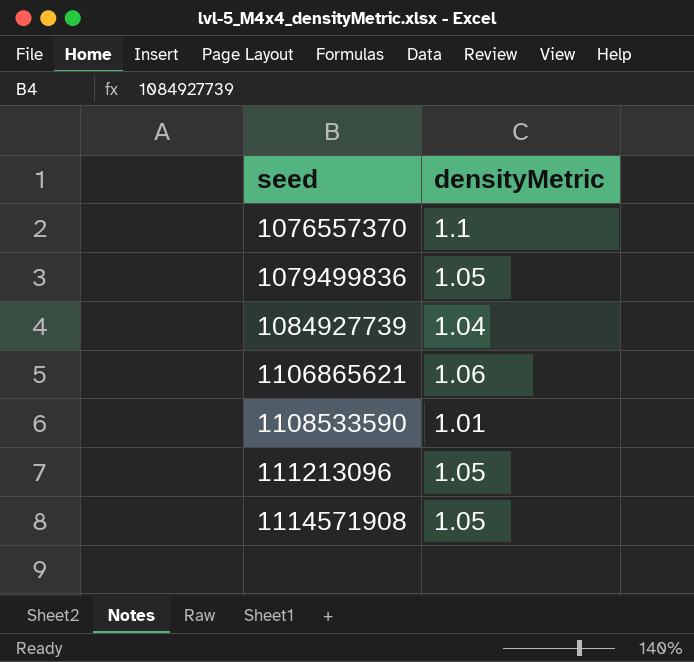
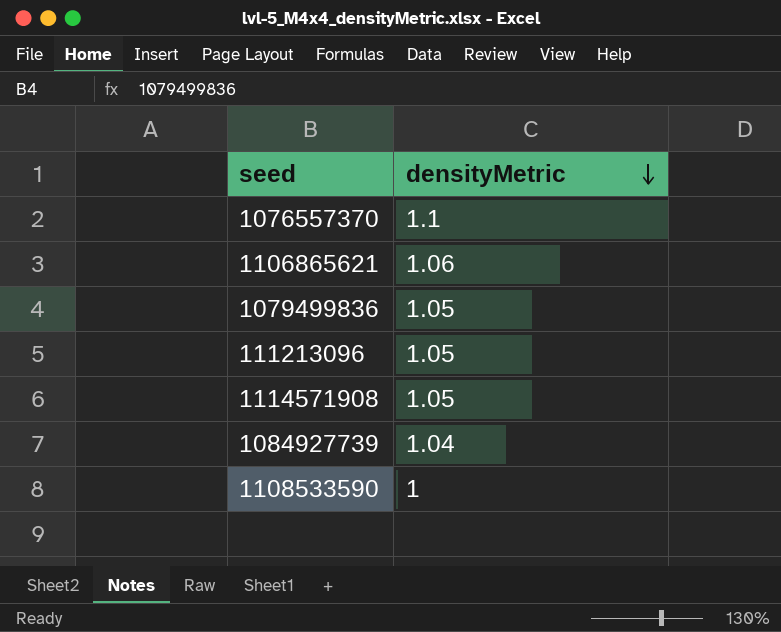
row order: none -> densityMetric descending
1108533590 | densityMetric: 1.01 -> 1

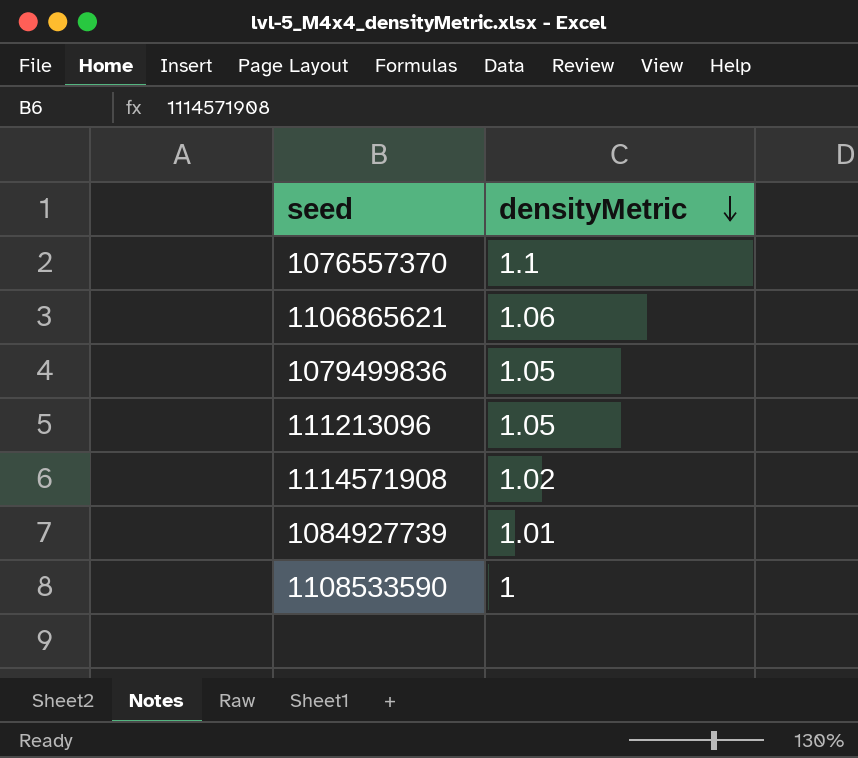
1114571908 | densityMetric: 1.05 -> 1.02
1084927739 | densityMetric: 1.04 -> 1.01

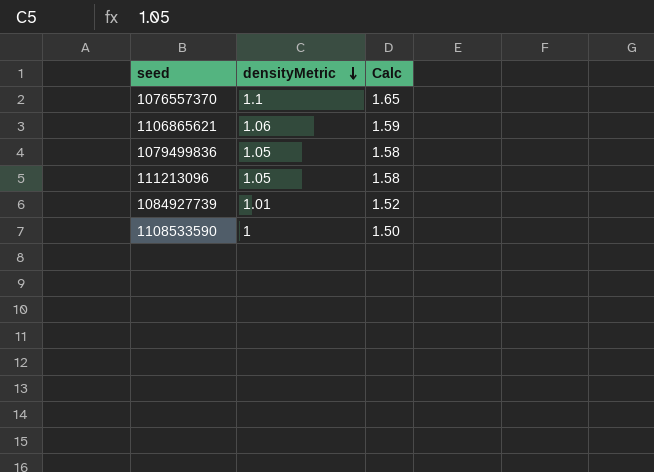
column Calc | formula: none -> [densityMetric] * 1.5
row 1114571908: 1.02 -> none

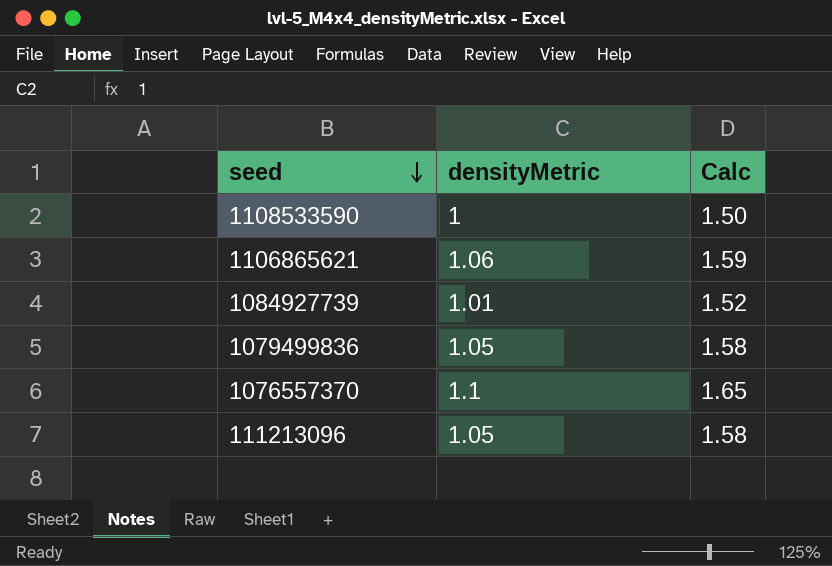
row order: densityMetric descending -> seed descending

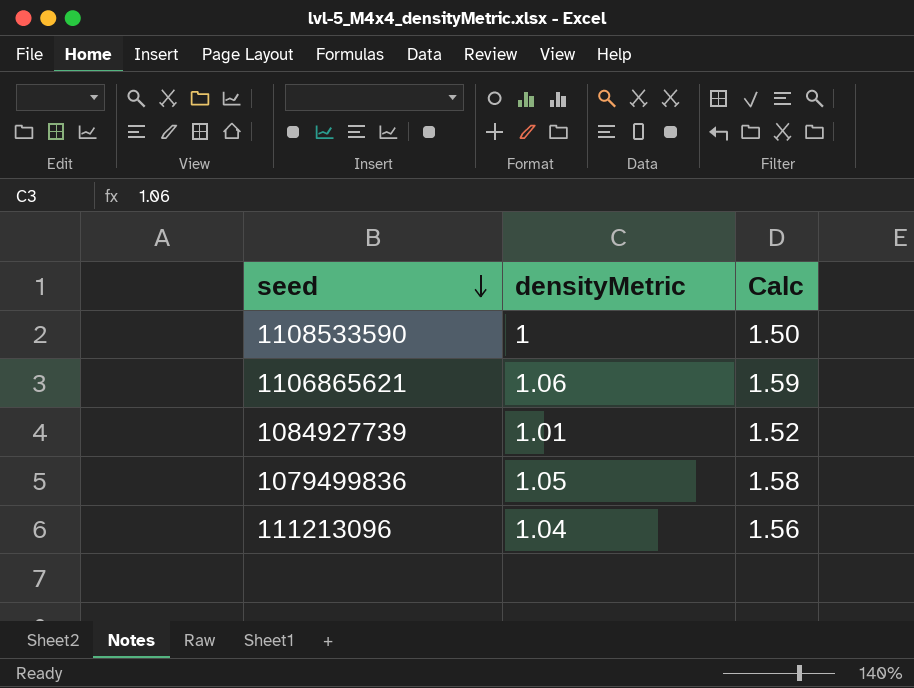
row 1076557370: 1.1 | 1.65 -> none
111213096 | densityMetric: 1.05 -> 1.04
111213096 | Calc: 1.58 -> 1.56

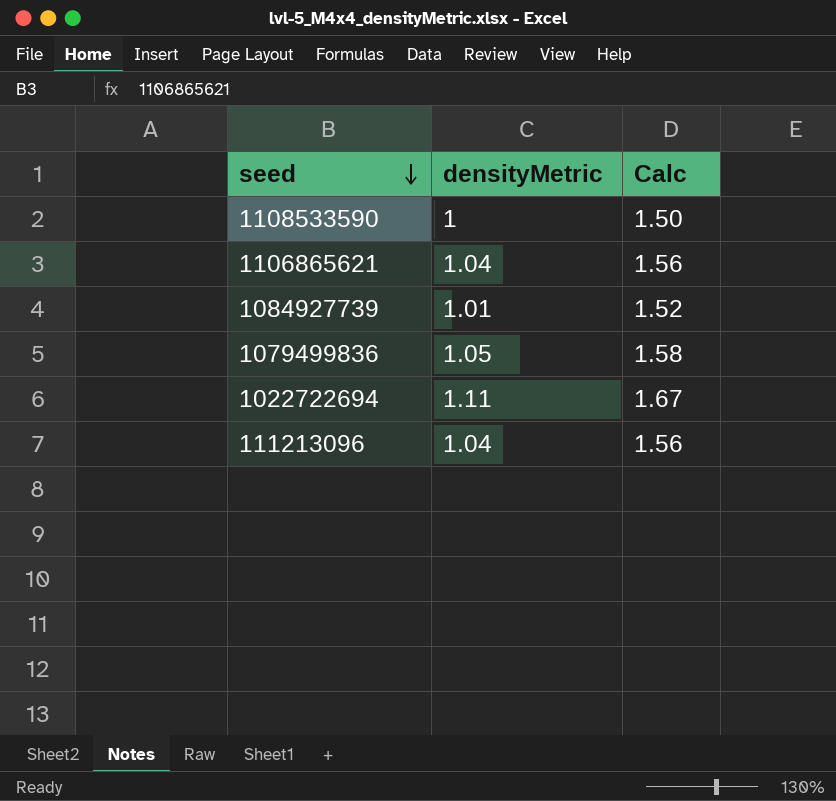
1106865621 | densityMetric: 1.06 -> 1.04
1106865621 | Calc: 1.59 -> 1.56
row 1022722694: none -> 1.11 | 1.67

